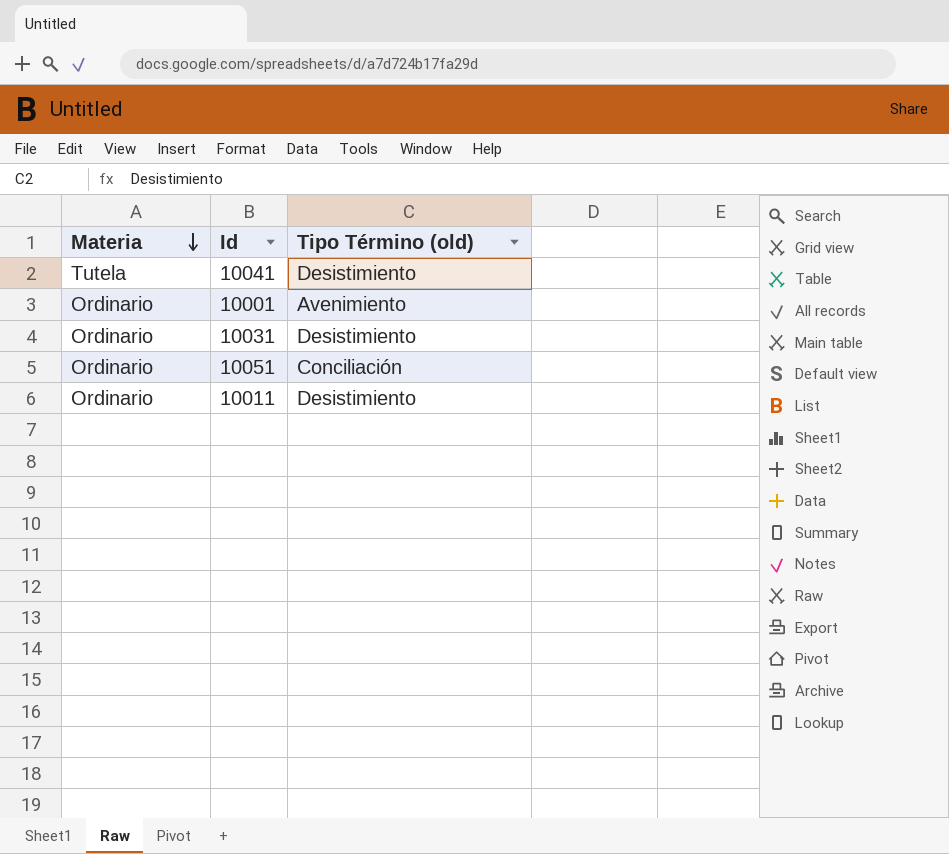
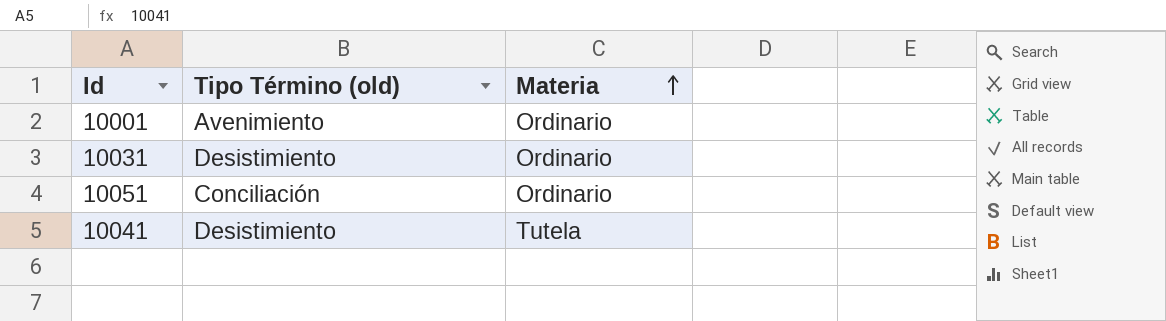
row order: Materia descending -> Materia ascending
column Materia | position: 1 -> 3
row 10011: Ordinario | Desistimiento -> none

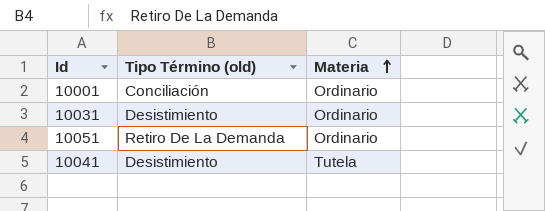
10001 | Tipo Término (old): Avenimiento -> Conciliación
10051 | Tipo Término (old): Conciliación -> Retiro De La Demanda

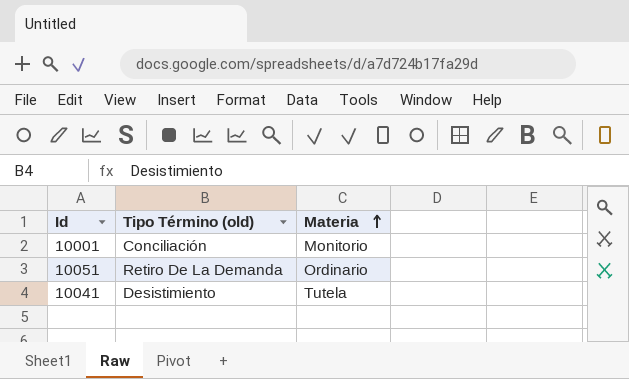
row 10031: Desistimiento | Ordinario -> none
10001 | Materia: Ordinario -> Monitorio

